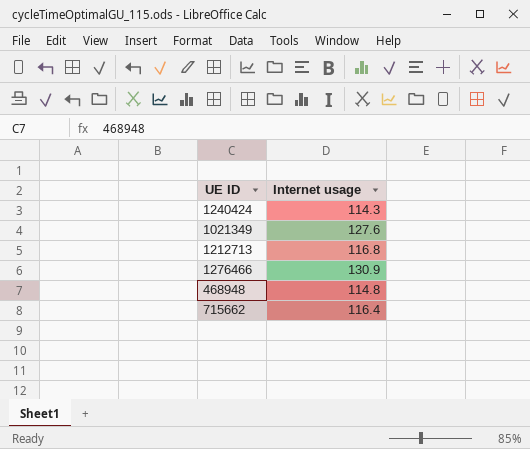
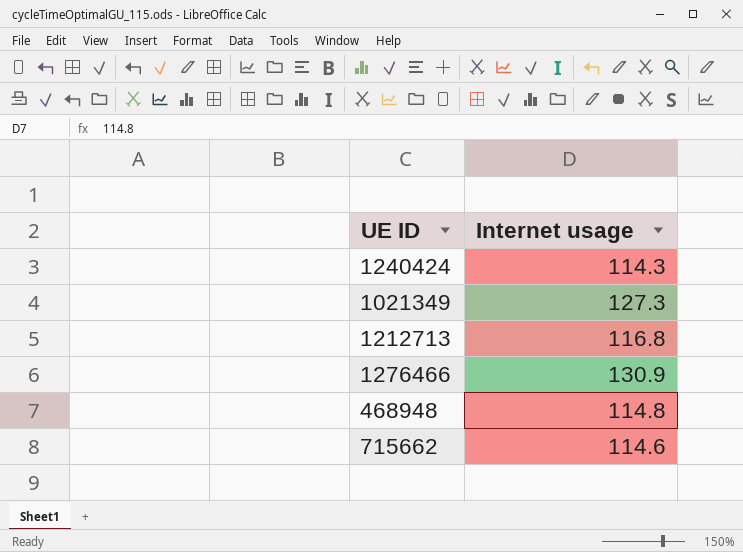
1021349 | Internet usage: 127.6 -> 127.3
715662 | Internet usage: 116.4 -> 114.6

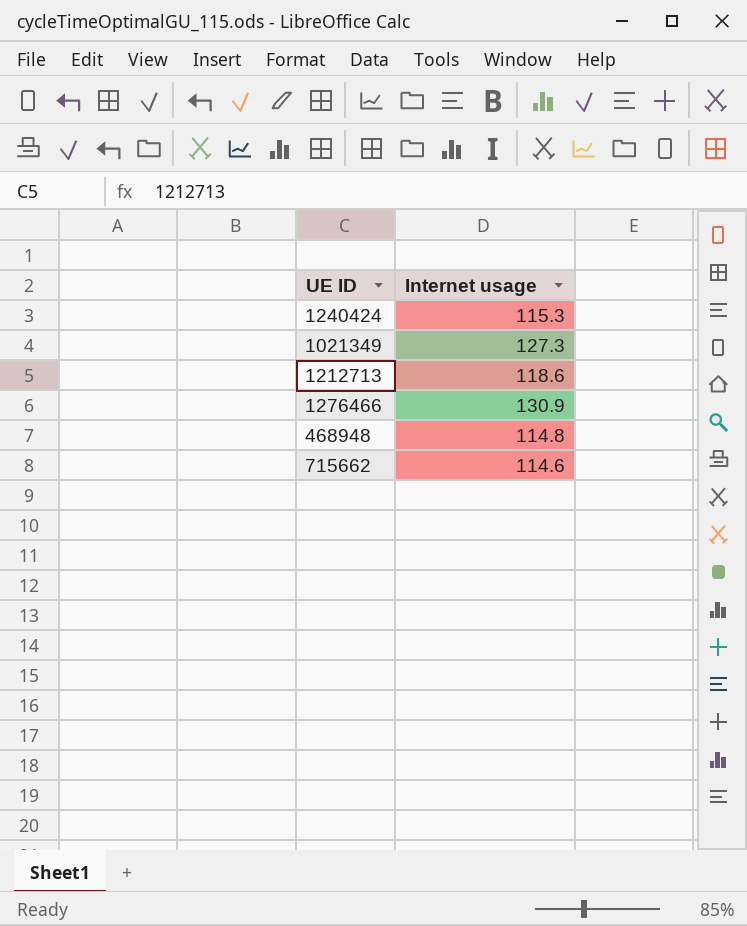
1240424 | Internet usage: 114.3 -> 115.3
1212713 | Internet usage: 116.8 -> 118.6

